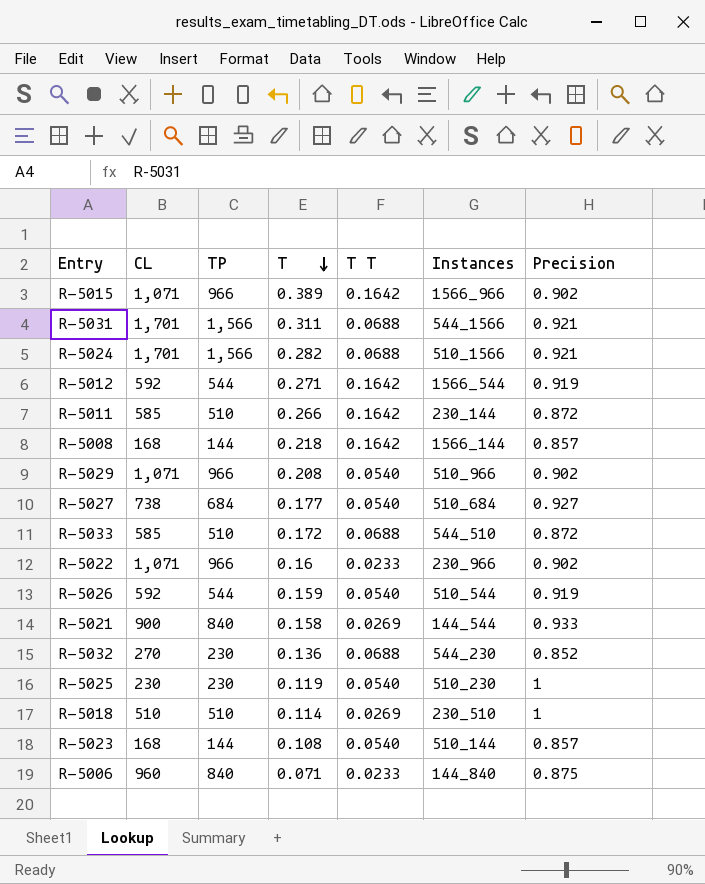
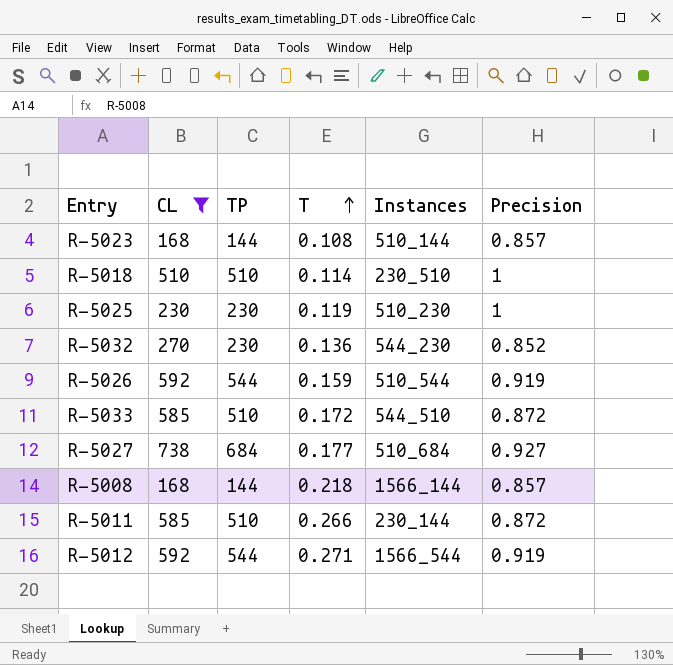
filter: none -> CL <= 738
row order: T descending -> T ascending
column T T | position: 5 -> none

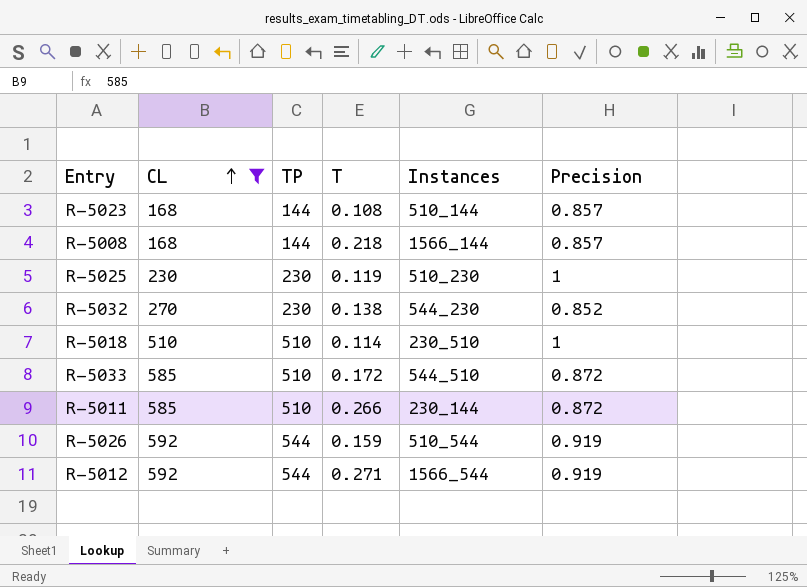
row order: T ascending -> CL ascending
row R-5027: 738 | 684 | 0.177 | 510_684 | 0.927 -> none
R-5032 | T: 0.136 -> 0.138

